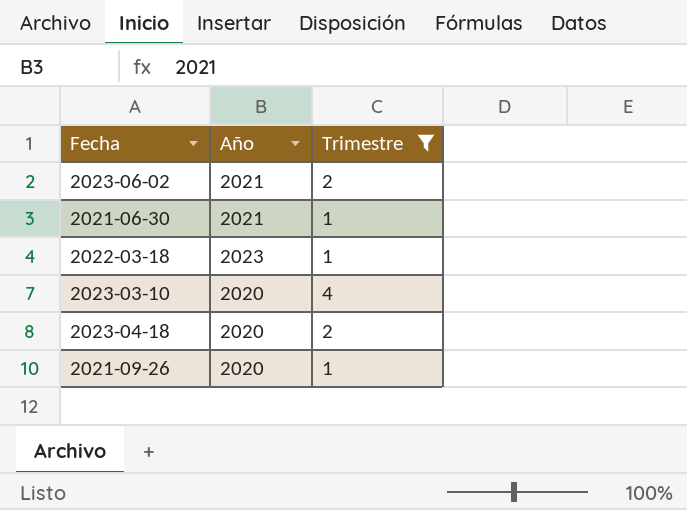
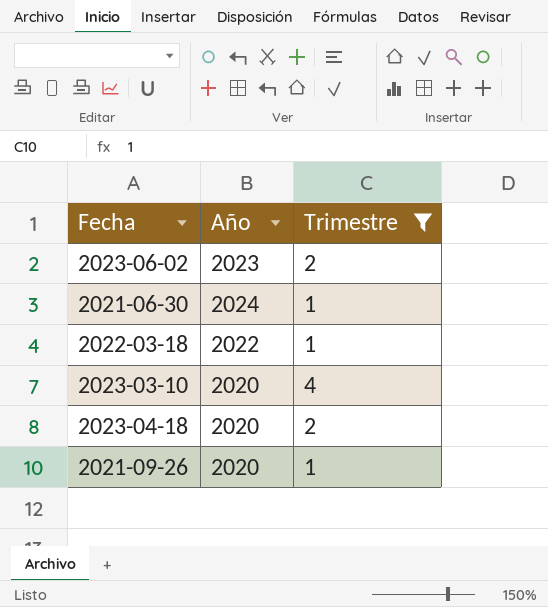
2023-06-02 | Año: 2021 -> 2023
2021-06-30 | Año: 2021 -> 2024
2022-03-18 | Año: 2023 -> 2022

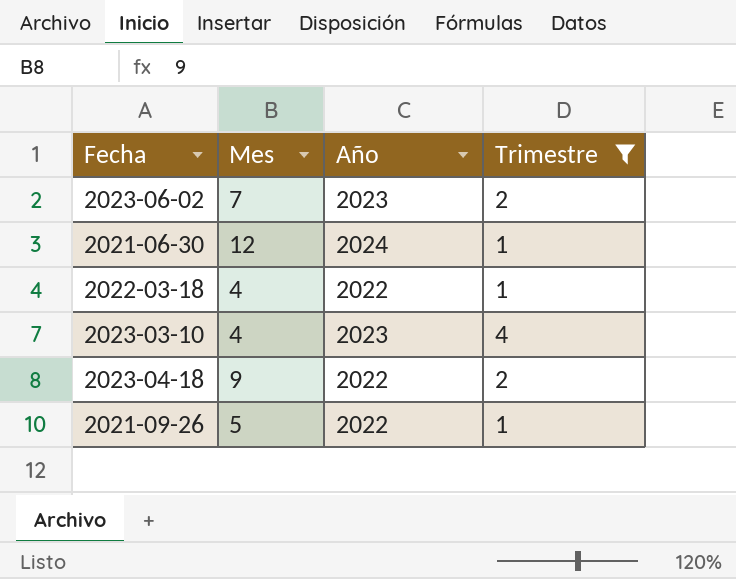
column Mes | position: none -> 2
2023-03-10 | Año: 2020 -> 2023
2023-04-18 | Año: 2020 -> 2022
2021-09-26 | Año: 2020 -> 2022

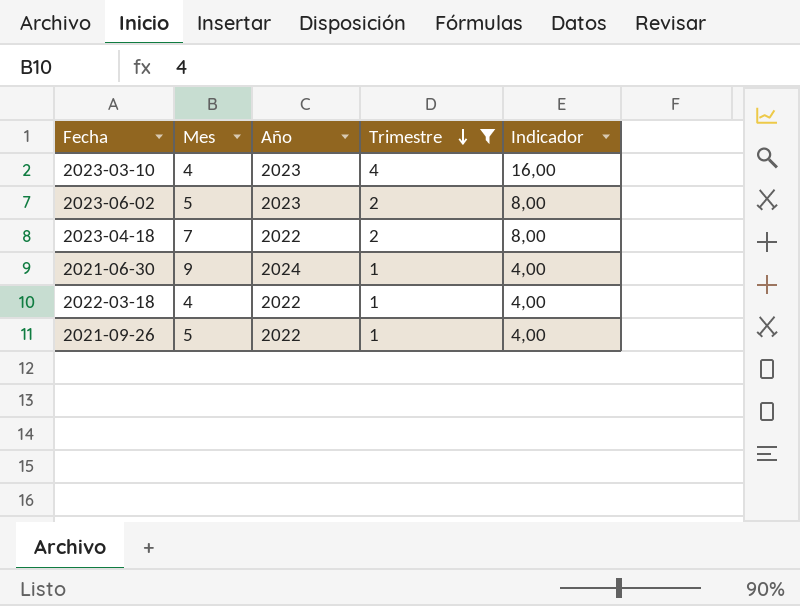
row order: none -> Trimestre descending
column Indicador | formula: none -> [Trimestre] * 4
2023-06-02 | Mes: 7 -> 5
2023-04-18 | Mes: 9 -> 7
2021-06-30 | Mes: 12 -> 9

